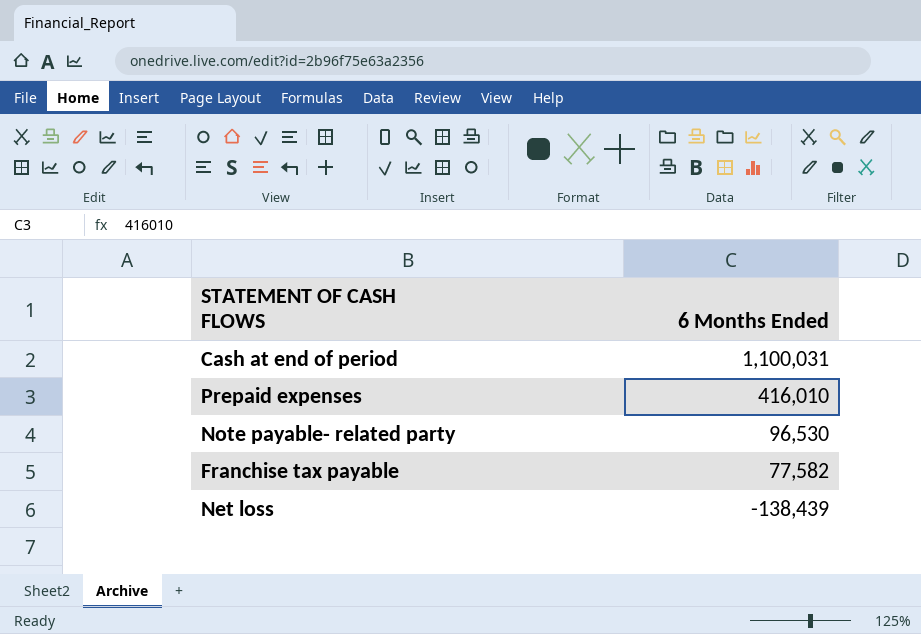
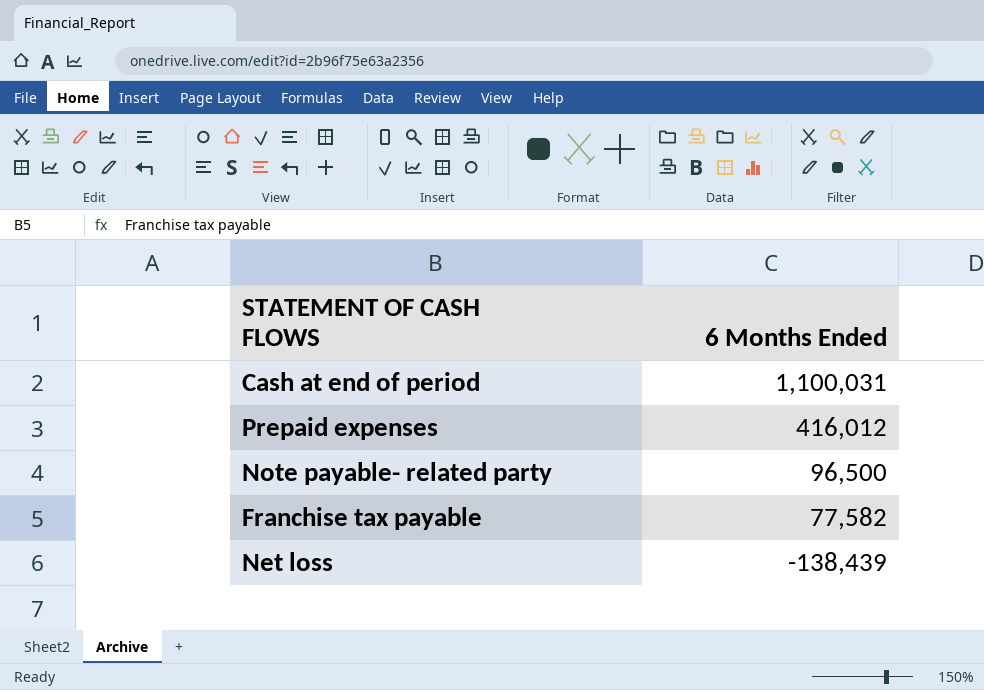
Prepaid expenses | 6 Months Ended: 416,010 -> 416,012
Note payable- related party | 6 Months Ended: 96,530 -> 96,500

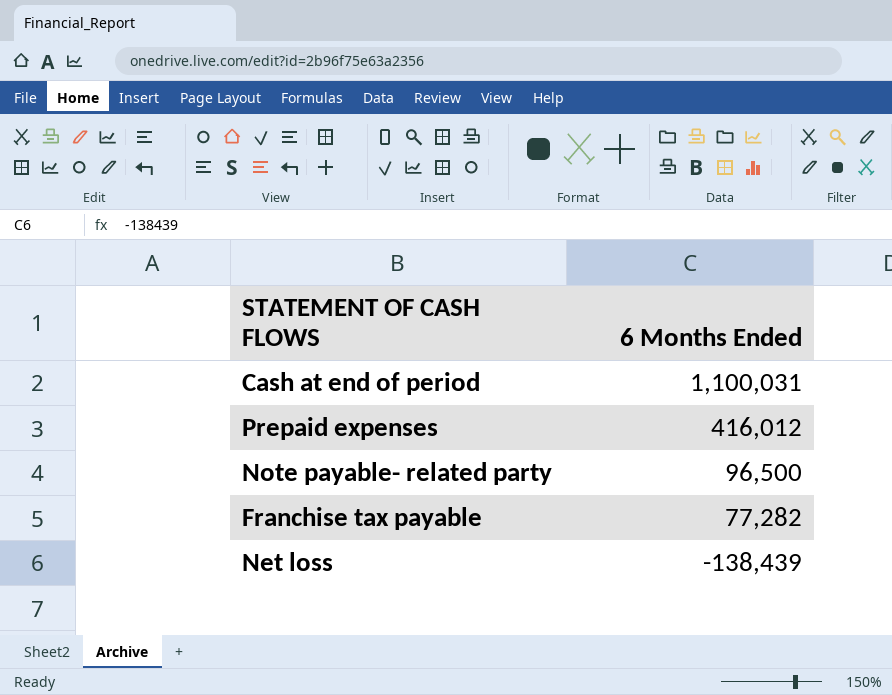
Franchise tax payable | 6 Months Ended: 77,582 -> 77,282

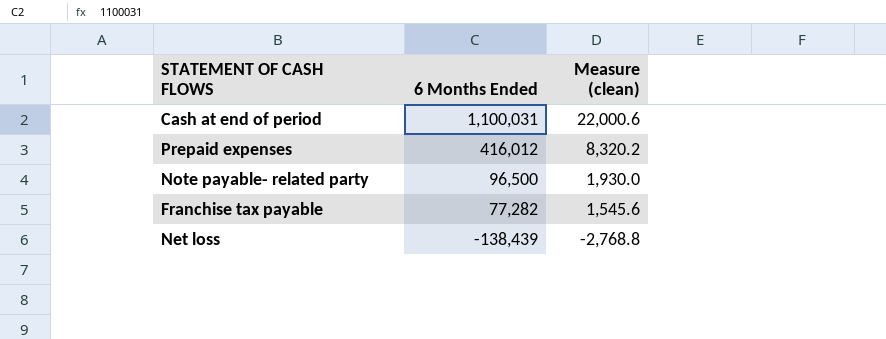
column Measure (clean) | formula: none -> [6 Months Ended] * 0.02

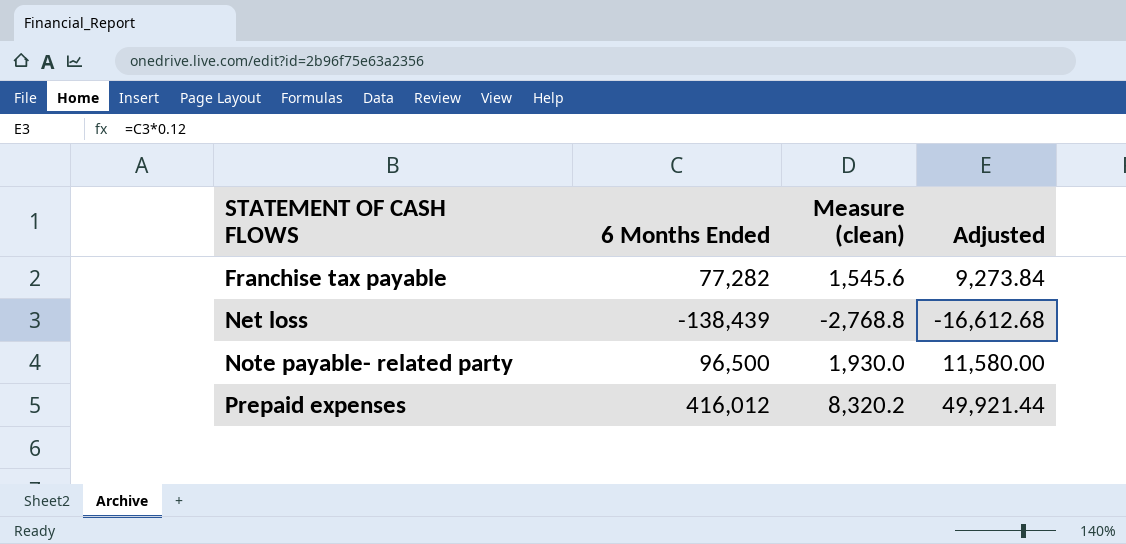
row order: 6 Months Ended descending -> STATEMENT OF CASH FLOWS ascending
column Adjusted | formula: none -> [6 Months Ended] * 0.12
row Cash at end of period: 1,100,031 | 22,000.6 -> none

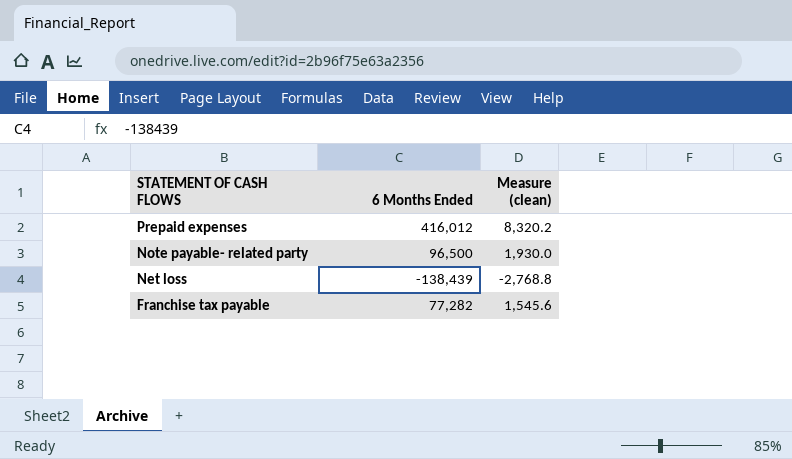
row order: STATEMENT OF CASH FLOWS ascending -> STATEMENT OF CASH FLOWS descending
column Adjusted | formula: [6 Months Ended] * 0.12 -> none

